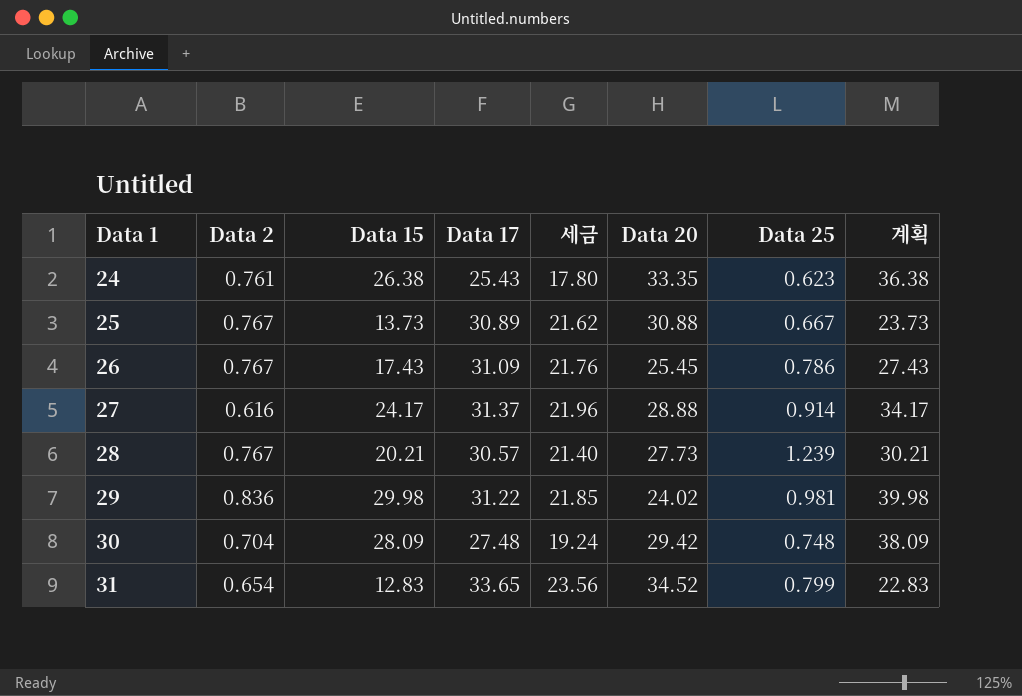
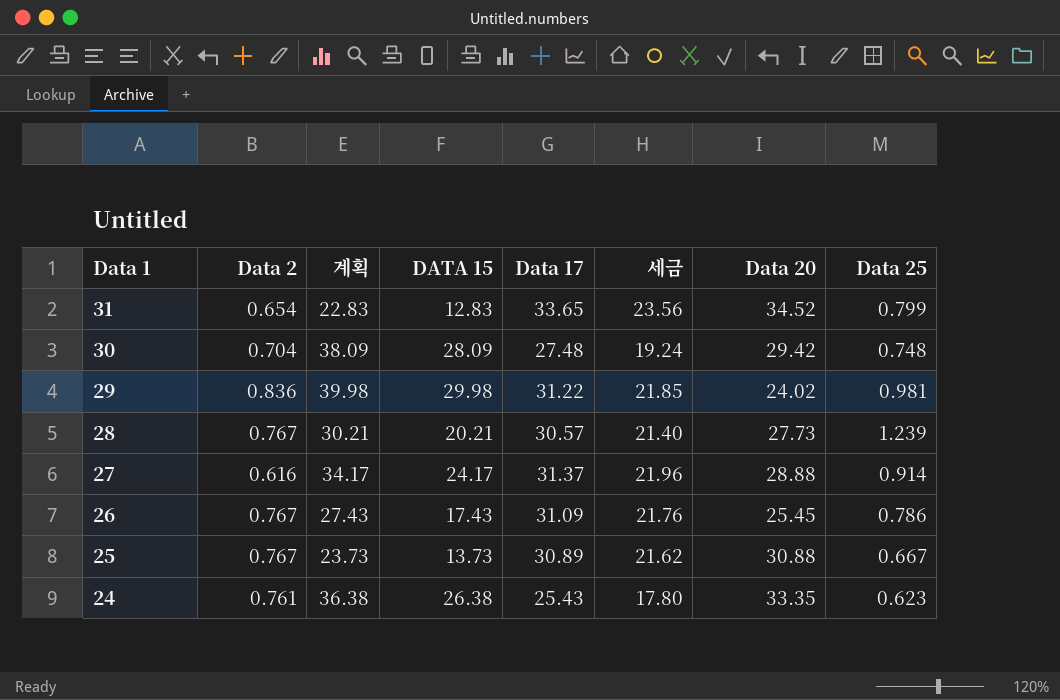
row order: Data 1 ascending -> Data 1 descending
column 계획 | position: 8 -> 3
column name: Data 15 -> DATA 15

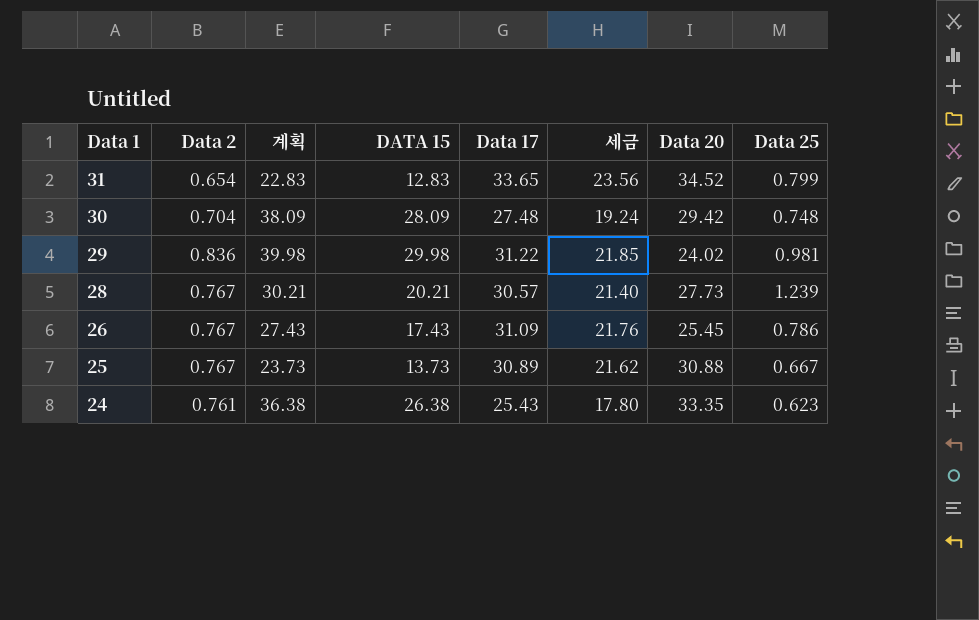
row 27: 0.616 | 34.17 | 24.17 | 31.37 | 21.96 | 28.88 | 0.914 -> none

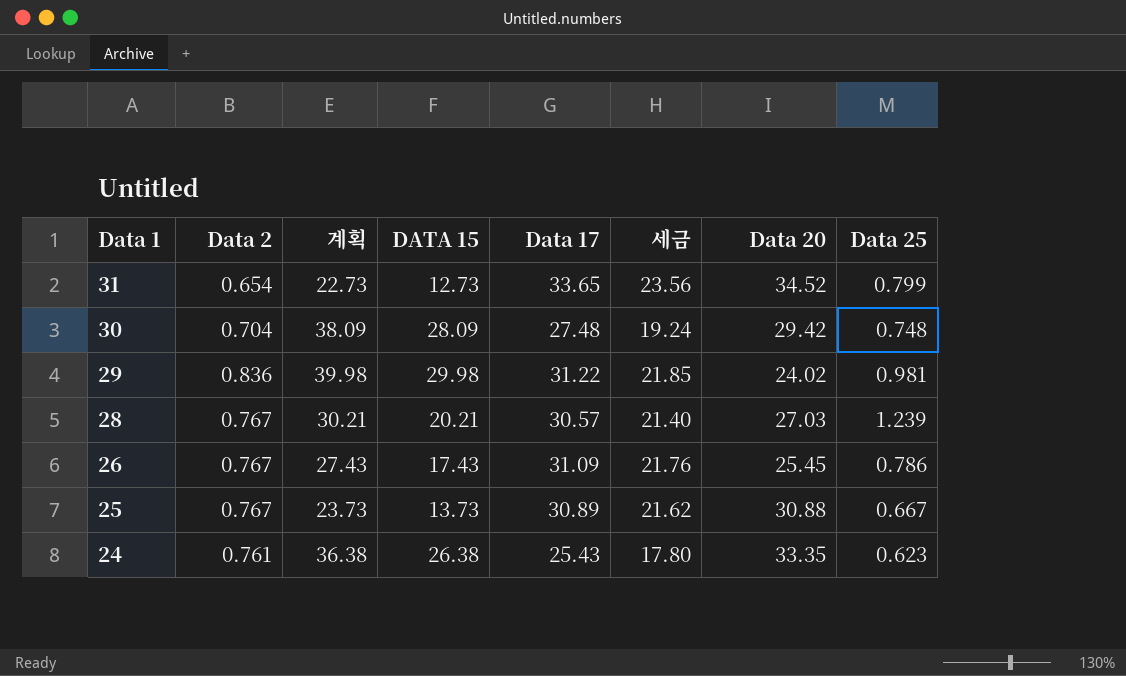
31 | 계획: 22.83 -> 22.73
31 | DATA 15: 12.83 -> 12.73
28 | Data 20: 27.73 -> 27.03

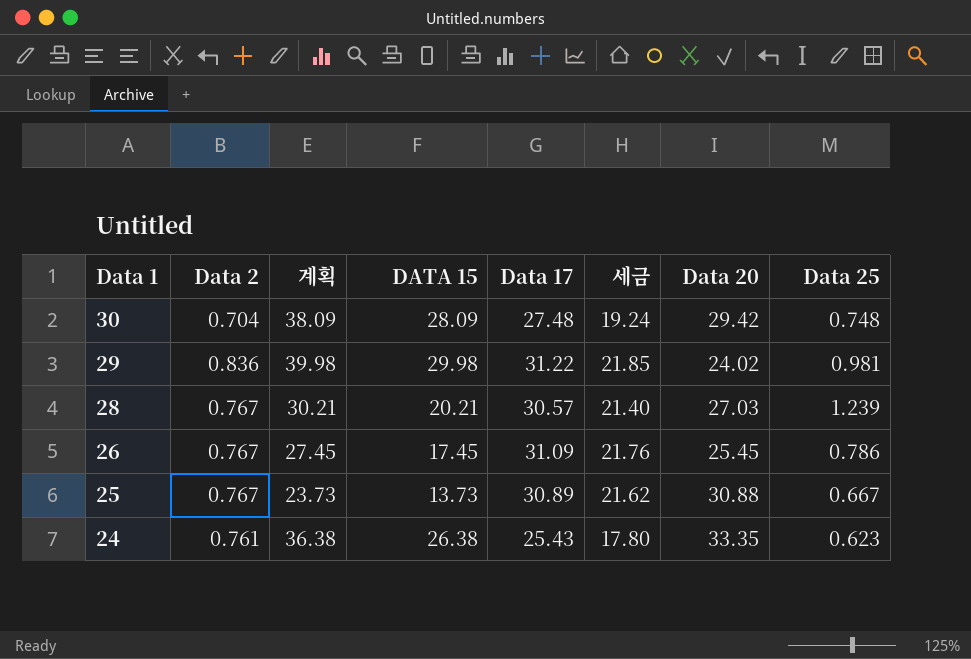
row 31: 0.654 | 22.73 | 12.73 | 33.65 | 23.56 | 34.52 | 0.799 -> none
26 | 계획: 27.43 -> 27.45
26 | DATA 15: 17.43 -> 17.45

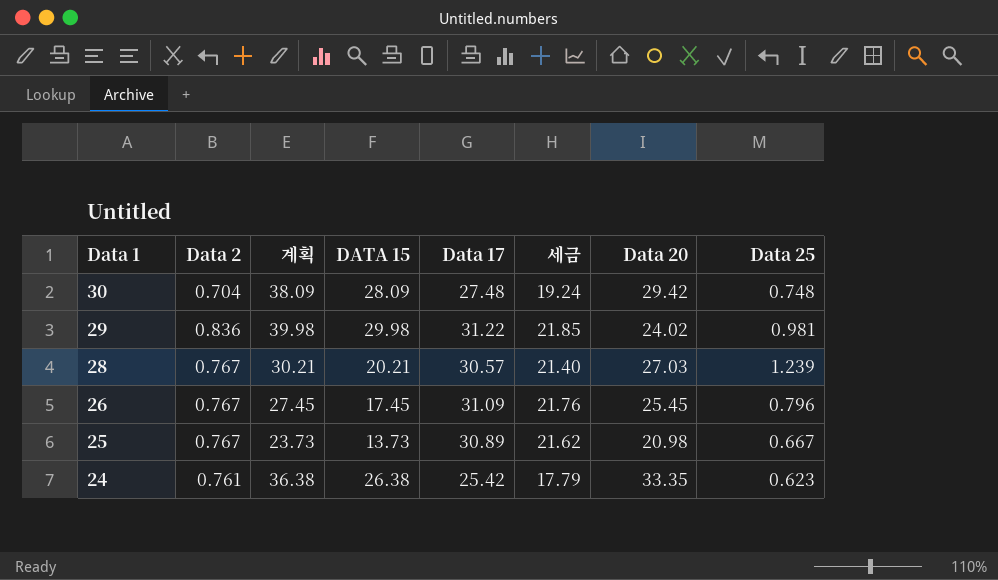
26 | Data 25: 0.786 -> 0.796
25 | Data 20: 30.88 -> 20.98
24 | Data 17: 25.43 -> 25.42
24 | 세금: 17.80 -> 17.79

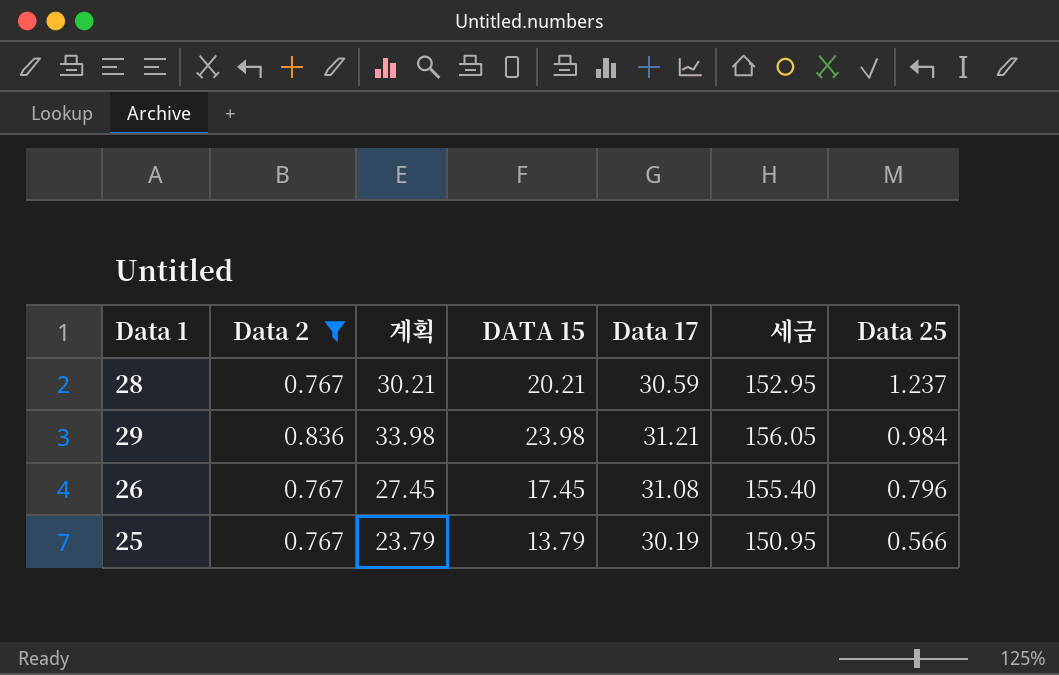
filter: none -> Data 2 >= 0.767
row order: Data 1 descending -> Data 25 descending
column Data 20 | position: 7 -> none
column 세금 | formula: [Data 17] * 0.7 -> [Data 17] * 5
28 | Data 17: 30.57 -> 30.59
28 | Data 25: 1.239 -> 1.237
29 | 계획: 39.98 -> 33.98
29 | DATA 15: 29.98 -> 23.98
29 | Data 17: 31.22 -> 31.21
29 | Data 25: 0.981 -> 0.984
26 | Data 17: 31.09 -> 31.08
25 | 계획: 23.73 -> 23.79
25 | DATA 15: 13.73 -> 13.79
25 | Data 17: 30.89 -> 30.19
25 | Data 25: 0.667 -> 0.566

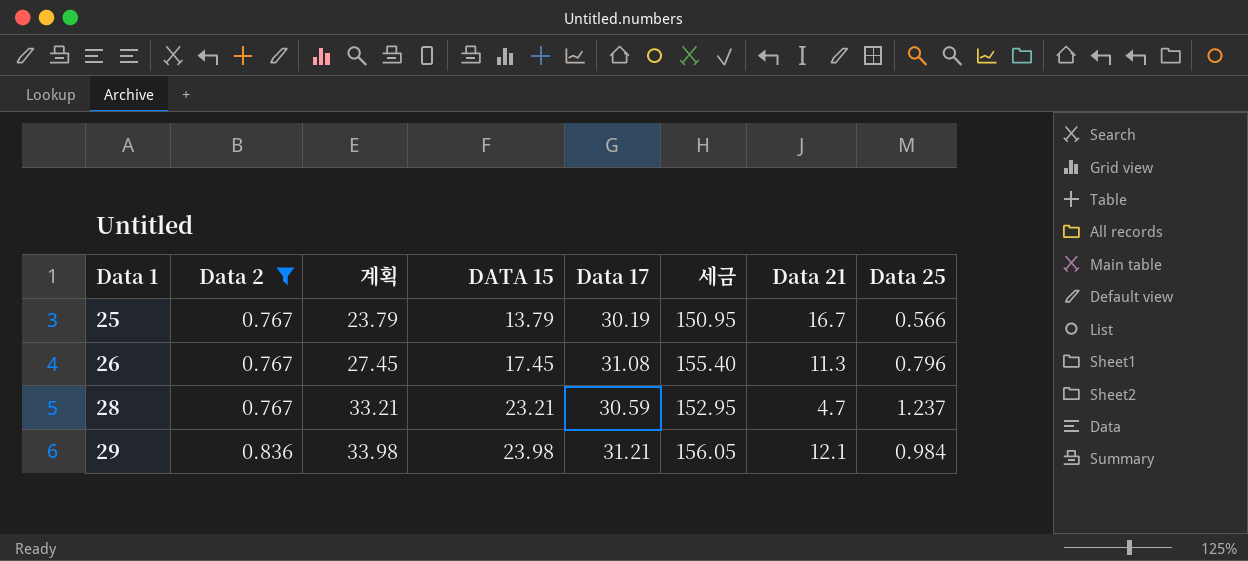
row order: Data 25 descending -> Data 1 ascending
column Data 21 | position: none -> 7
28 | 계획: 30.21 -> 33.21
28 | DATA 15: 20.21 -> 23.21

